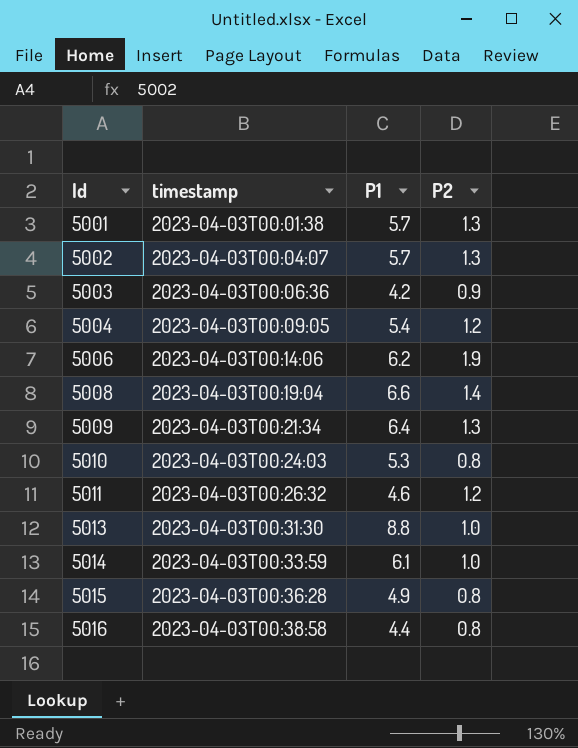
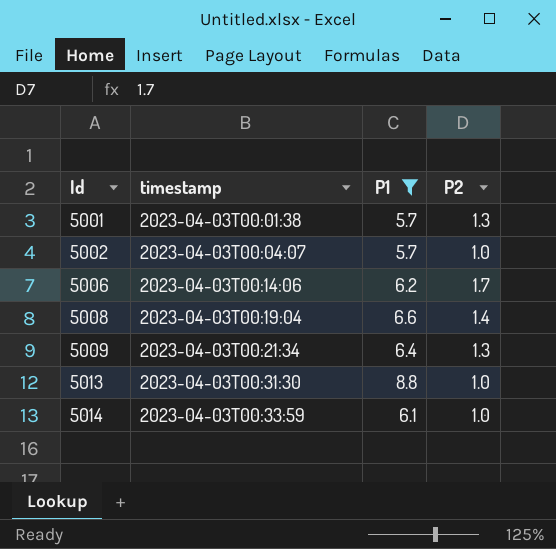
filter: none -> P1 >= 5.7
5002 | P2: 1.3 -> 1.0
5006 | P2: 1.9 -> 1.7

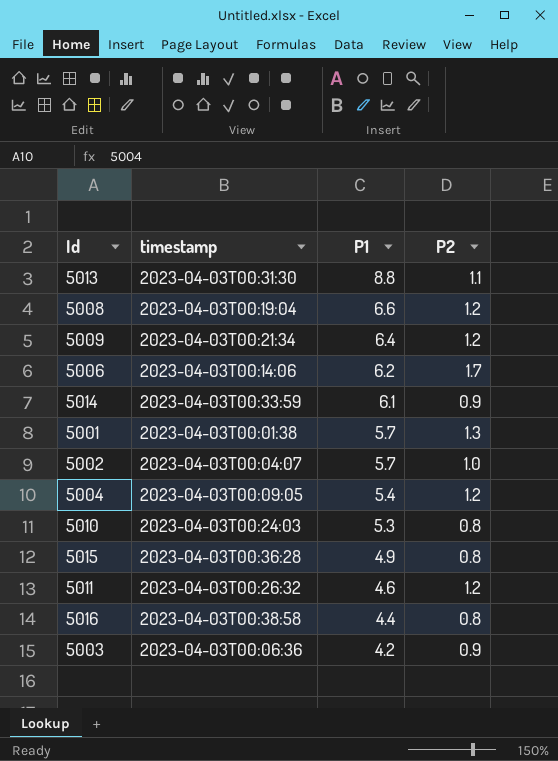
filter: P1 >= 5.7 -> none
row order: Id ascending -> P1 descending
5013 | P2: 1.0 -> 1.1
5008 | P2: 1.4 -> 1.2
5009 | P2: 1.3 -> 1.2
5014 | P2: 1.0 -> 0.9

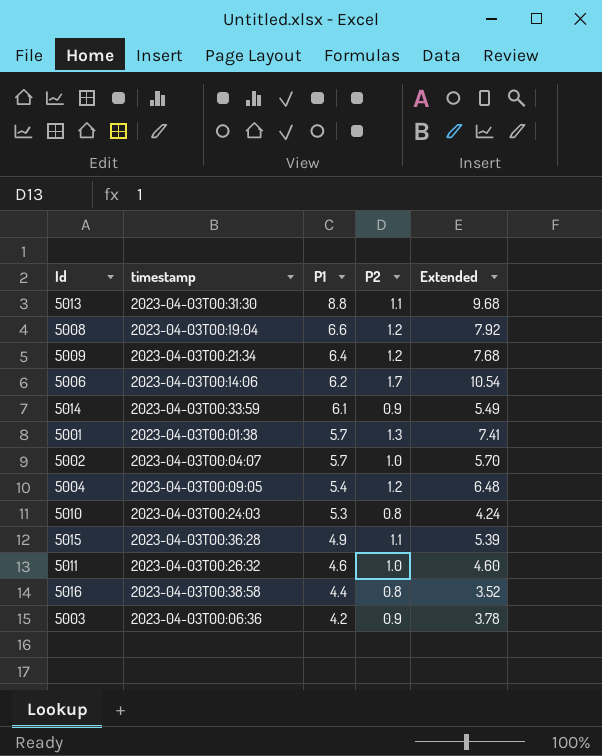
column Extended | formula: none -> [P1] * [P2]
5015 | P2: 0.8 -> 1.1
5011 | P2: 1.2 -> 1.0

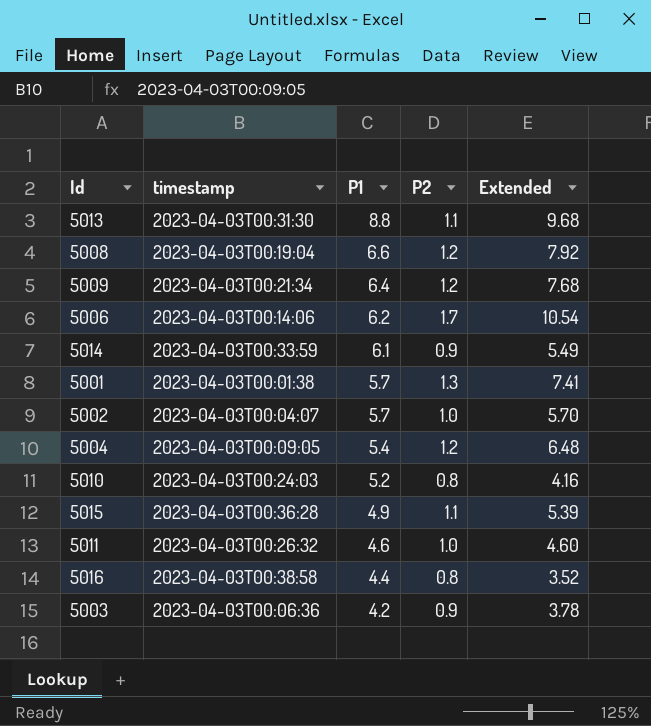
5010 | P1: 5.3 -> 5.2
5010 | Extended: 4.24 -> 4.16

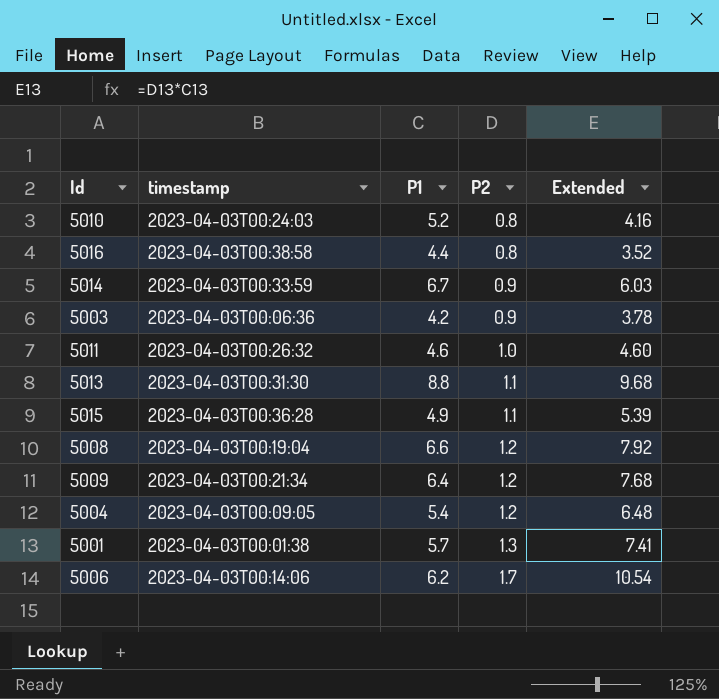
row order: P1 descending -> P2 ascending
row 5002: 2023-04-03T00:04:07 | 5.7 | 1.0 | 5.70 -> none
5014 | P1: 6.1 -> 6.7
5014 | Extended: 5.49 -> 6.03

